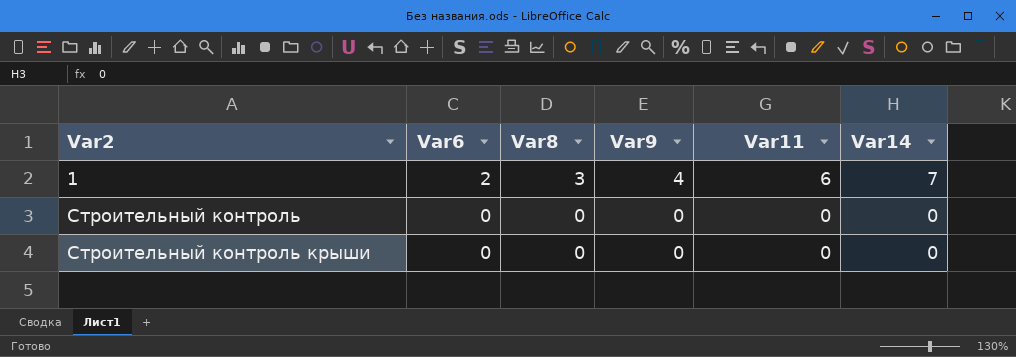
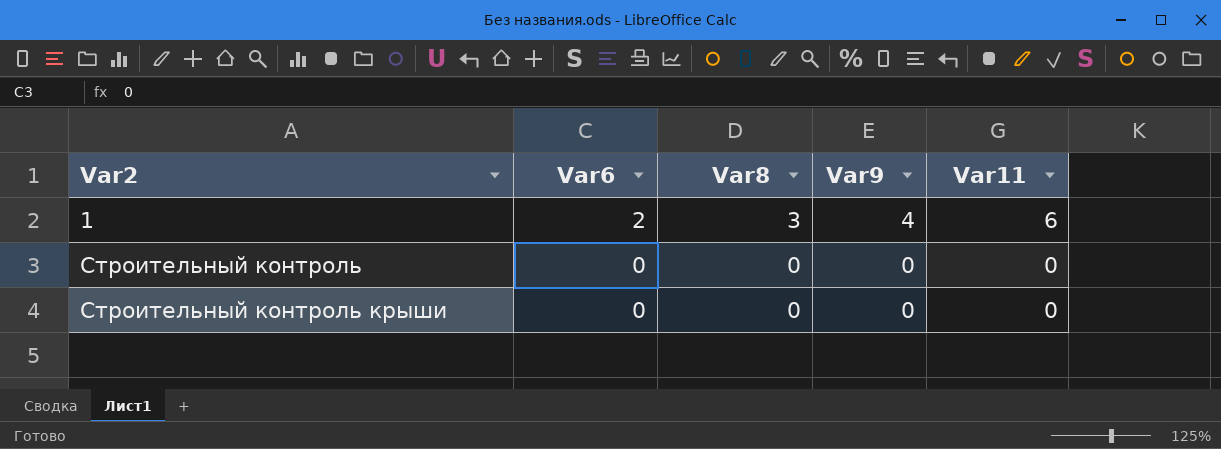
column Var14 | position: 6 -> none

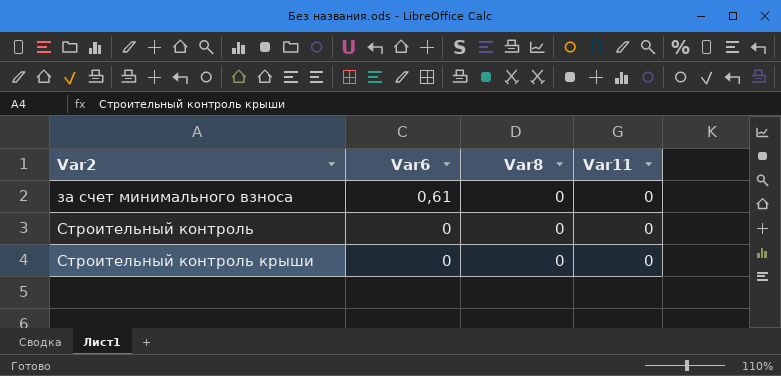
column Var9 | position: 4 -> none
row 1: 2 | 3 | 4 | 6 -> none
row за счет минимального взноса: none -> 0,61 | 0 | 0

